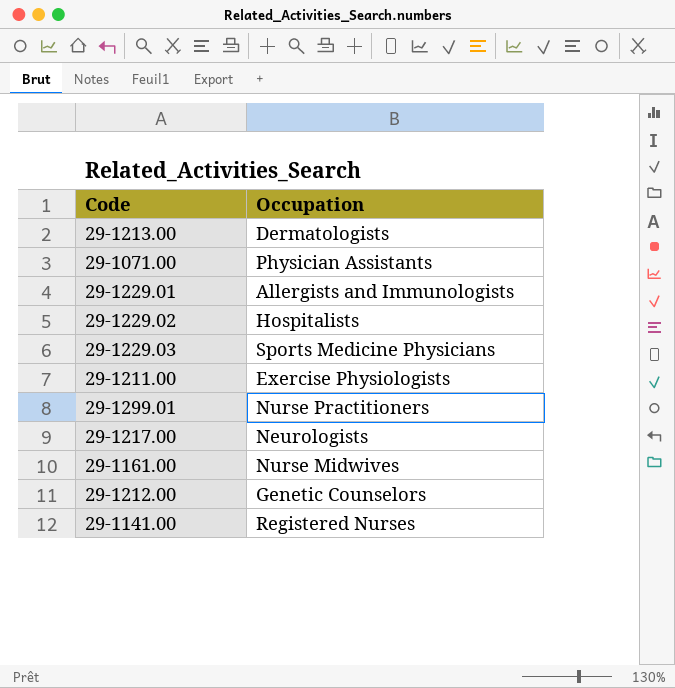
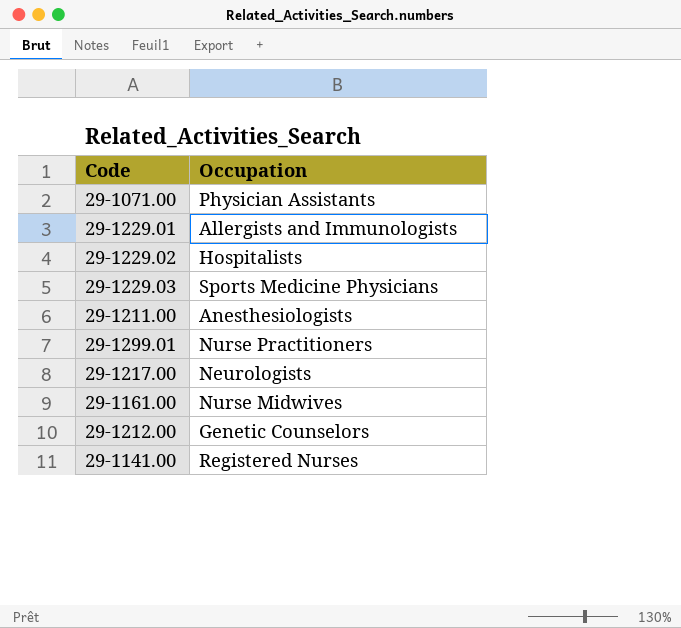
row 29-1213.00: Dermatologists -> none
29-1211.00 | Occupation: Exercise Physiologists -> Anesthesiologists

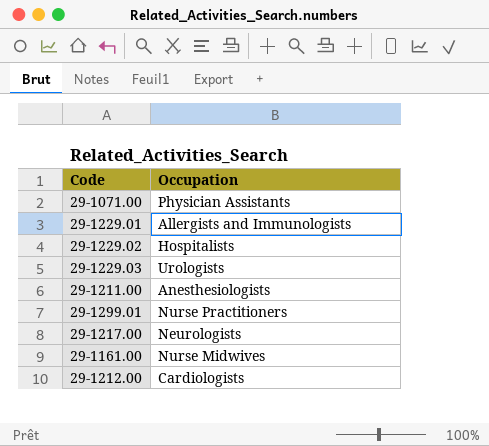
row 29-1141.00: Registered Nurses -> none
29-1229.03 | Occupation: Sports Medicine Physicians -> Urologists
29-1212.00 | Occupation: Genetic Counselors -> Cardiologists

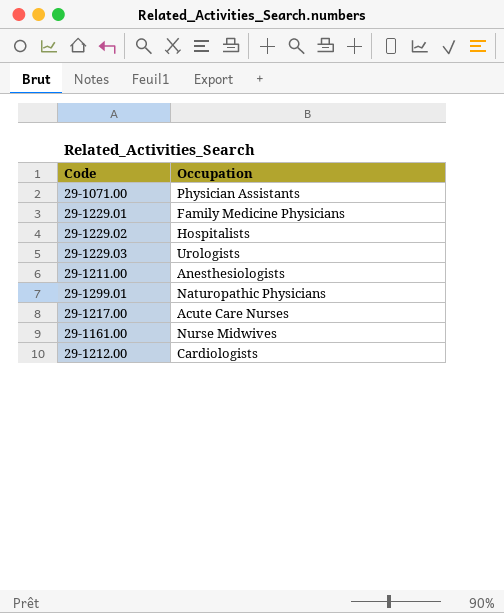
29-1229.01 | Occupation: Allergists and Immunologists -> Family Medicine Physicians
29-1299.01 | Occupation: Nurse Practitioners -> Naturopathic Physicians
29-1217.00 | Occupation: Neurologists -> Acute Care Nurses

